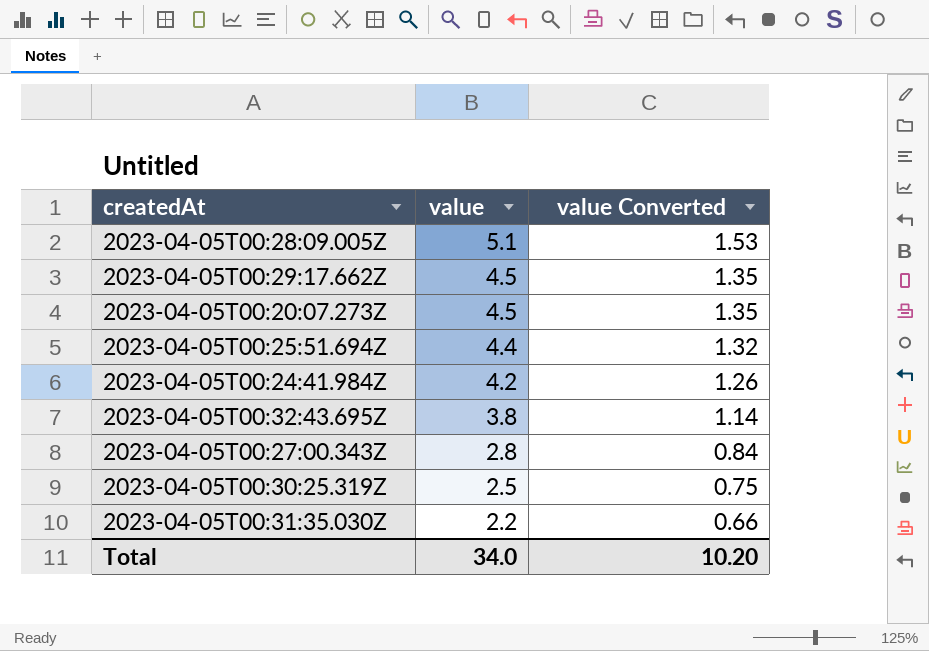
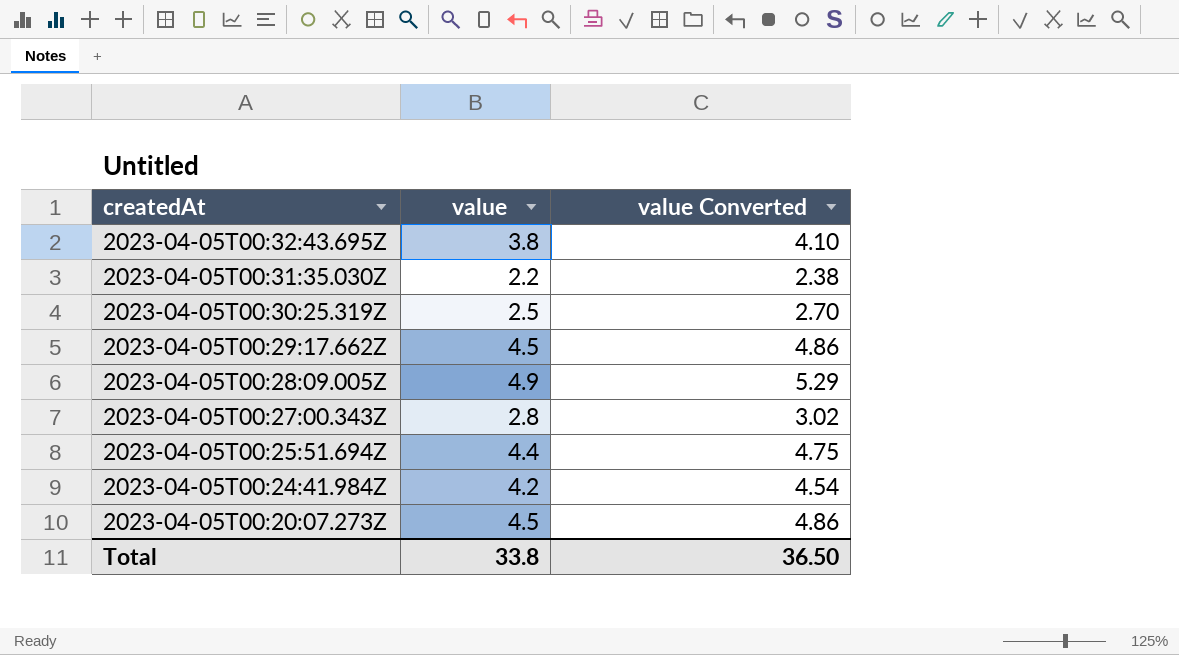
row order: value descending -> createdAt descending
column value Converted | formula: [value] * 0.3 -> [value] * 1.08
2023-04-05T00:28:09.005Z | value: 5.1 -> 4.9
Total | value: 34.0 -> 33.8
Total | value Converted: 10.20 -> 36.50

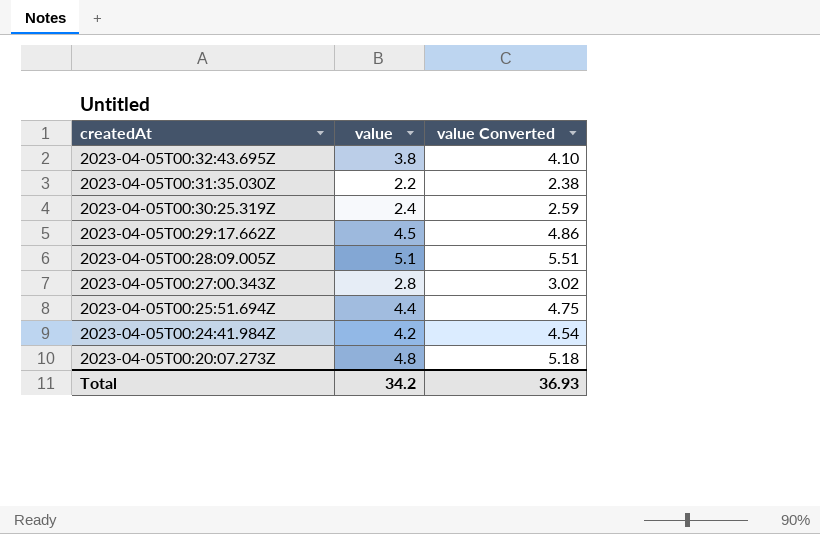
2023-04-05T00:30:25.319Z | value: 2.5 -> 2.4
2023-04-05T00:30:25.319Z | value Converted: 2.70 -> 2.59
2023-04-05T00:28:09.005Z | value: 4.9 -> 5.1
2023-04-05T00:28:09.005Z | value Converted: 5.29 -> 5.51
2023-04-05T00:20:07.273Z | value: 4.5 -> 4.8
2023-04-05T00:20:07.273Z | value Converted: 4.86 -> 5.18
Total | value: 33.8 -> 34.2
Total | value Converted: 36.50 -> 36.93

